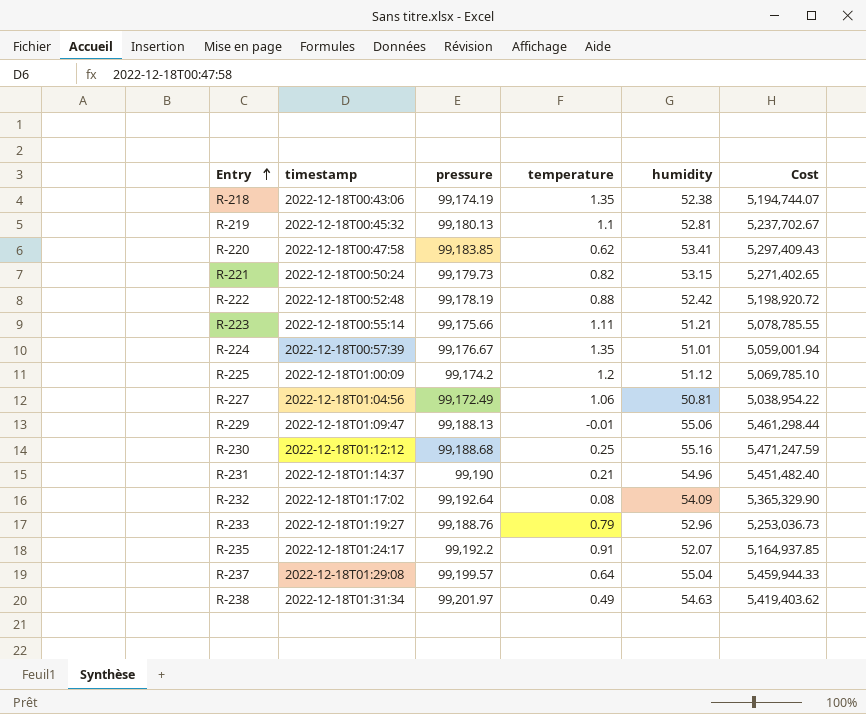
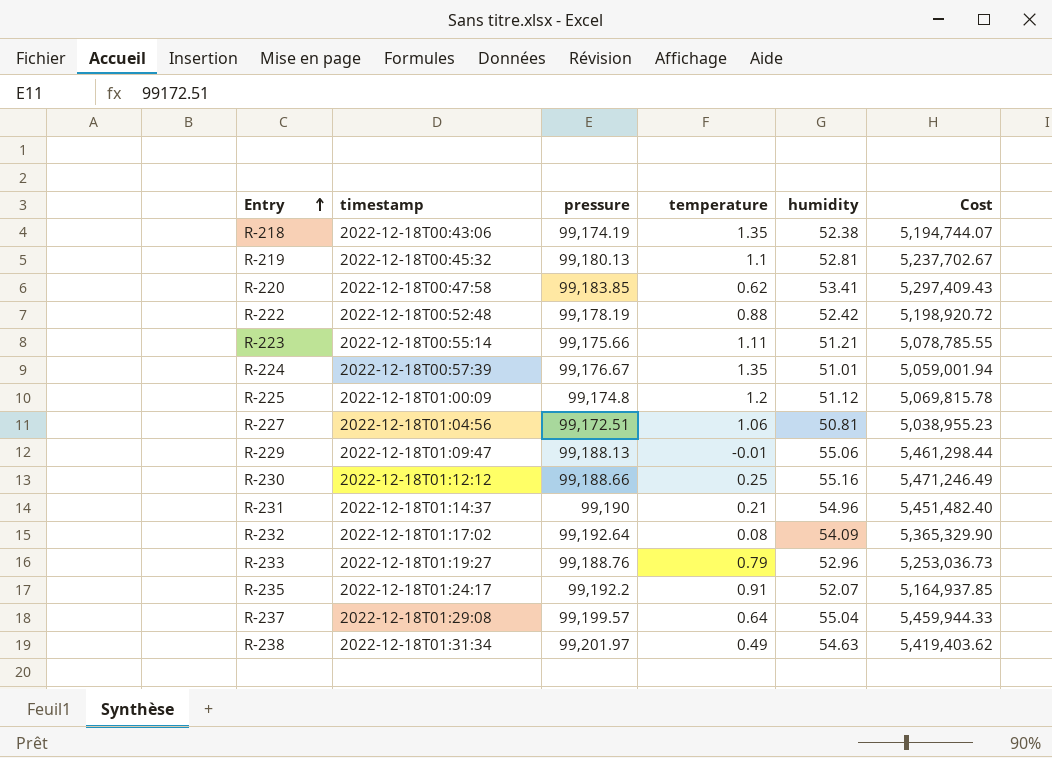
row R-221: 2022-12-18T00:50:24 | 99,179.73 | 0.82 | 53.15 | 5,271,402.65 -> none
R-225 | pressure: 99,174.2 -> 99,174.8
R-225 | Cost: 5,069,785.10 -> 5,069,815.78
R-227 | pressure: 99,172.49 -> 99,172.51
R-227 | Cost: 5,038,954.22 -> 5,038,955.23
R-230 | pressure: 99,188.68 -> 99,188.66
R-230 | Cost: 5,471,247.59 -> 5,471,246.49

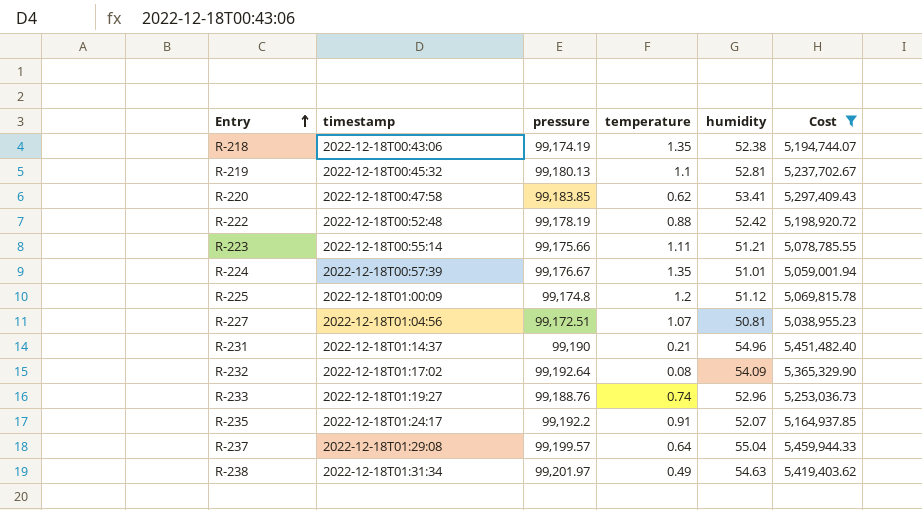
filter: none -> Cost <= 5,459,944.33
R-227 | temperature: 1.06 -> 1.07
R-233 | temperature: 0.79 -> 0.74

